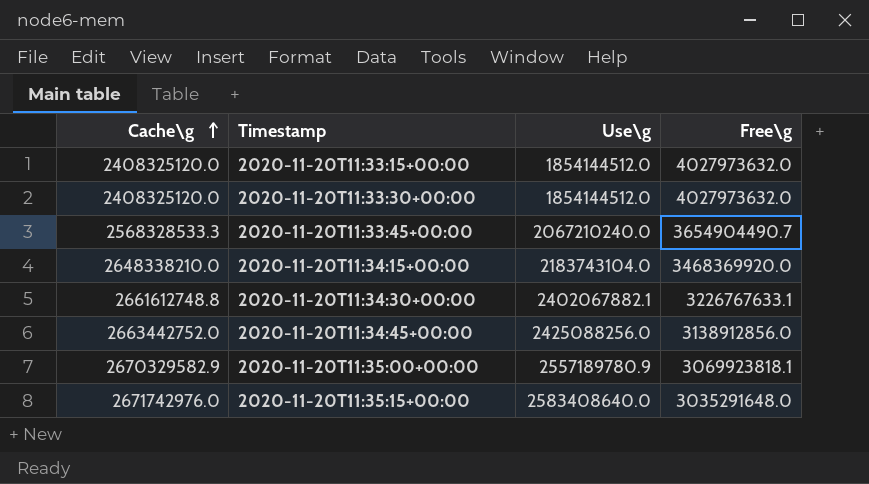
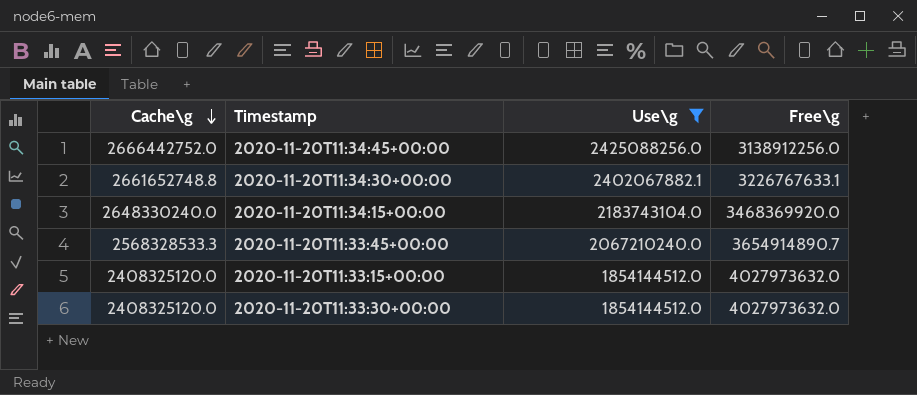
filter: none -> Use\g <= 2425088256.0
row order: Cache\g ascending -> Cache\g descending
2020-11-20T11:34:45+00:00 | Cache\g: 2663442752.0 -> 2666442752.0
2020-11-20T11:34:45+00:00 | Free\g: 3138912856.0 -> 3138912256.0
2020-11-20T11:34:30+00:00 | Cache\g: 2661612748.8 -> 2661652748.8
2020-11-20T11:34:15+00:00 | Cache\g: 2648338210.0 -> 2648330240.0
2020-11-20T11:33:45+00:00 | Free\g: 3654904490.7 -> 3654914890.7

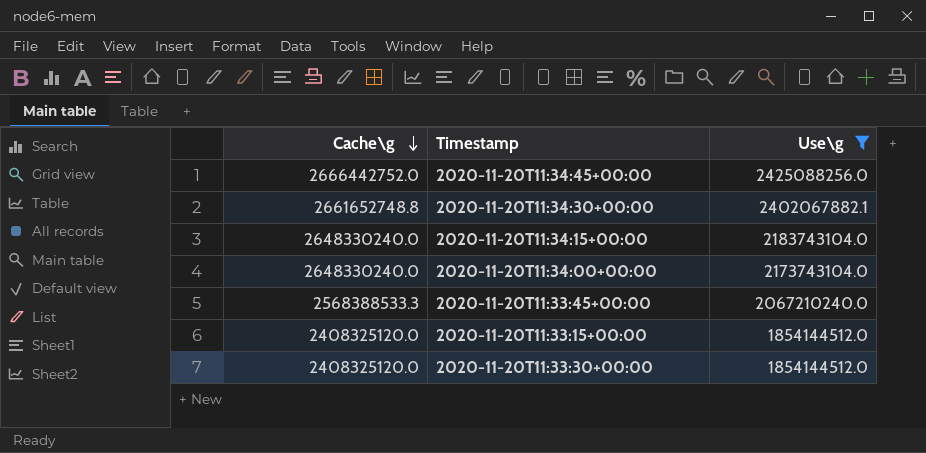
column Free\g | position: 4 -> none
row 2020-11-20T11:34:00+00:00: none -> 2648330240.0 | 2173743104.0
2020-11-20T11:33:45+00:00 | Cache\g: 2568328533.3 -> 2568388533.3

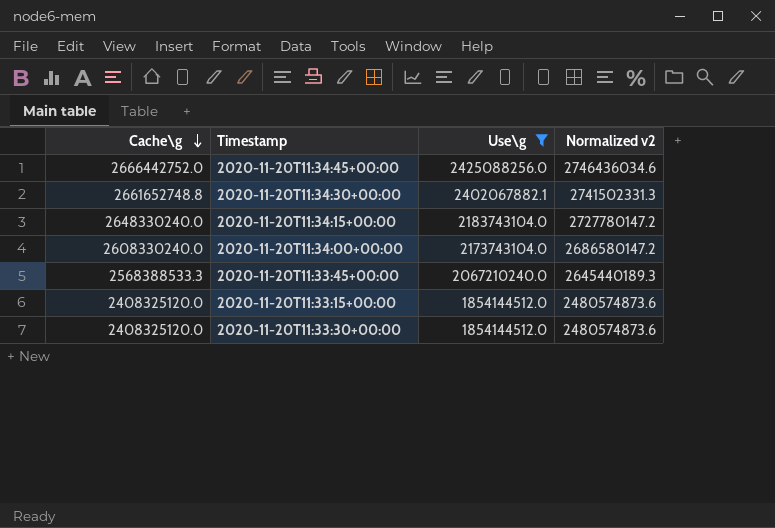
column Normalized v2 | formula: none -> [Cache\g] * 1.03
2020-11-20T11:34:00+00:00 | Cache\g: 2648330240.0 -> 2608330240.0

